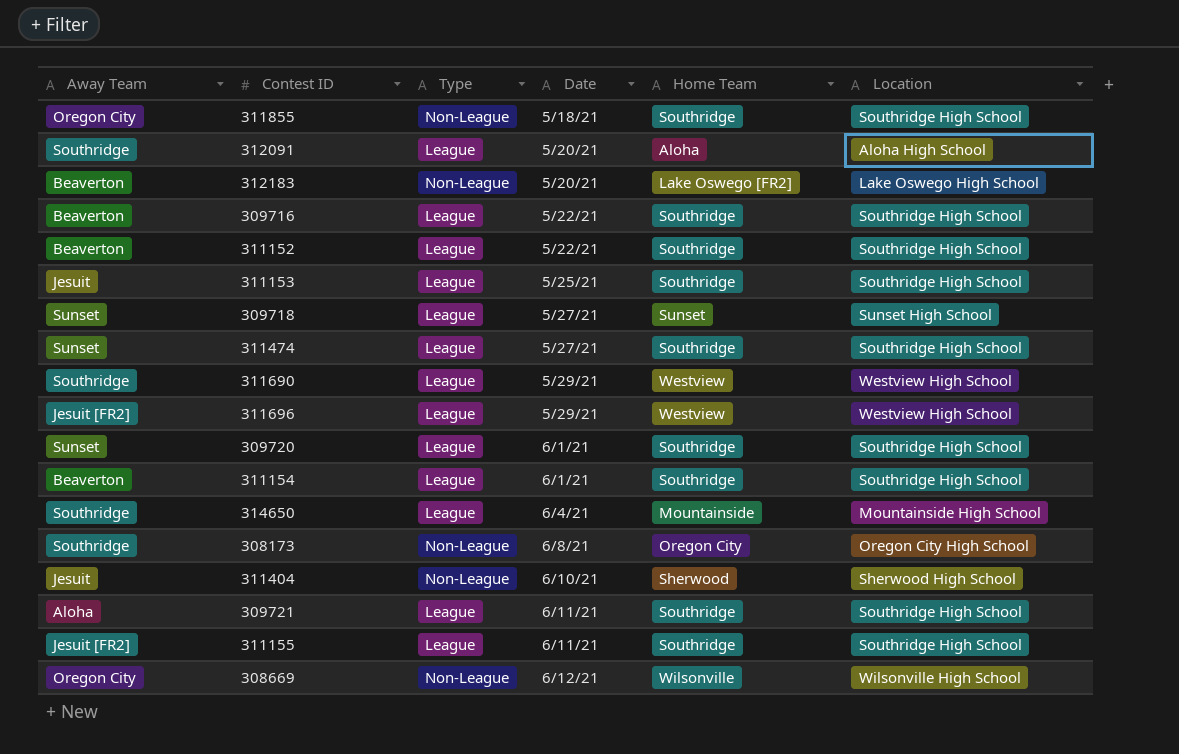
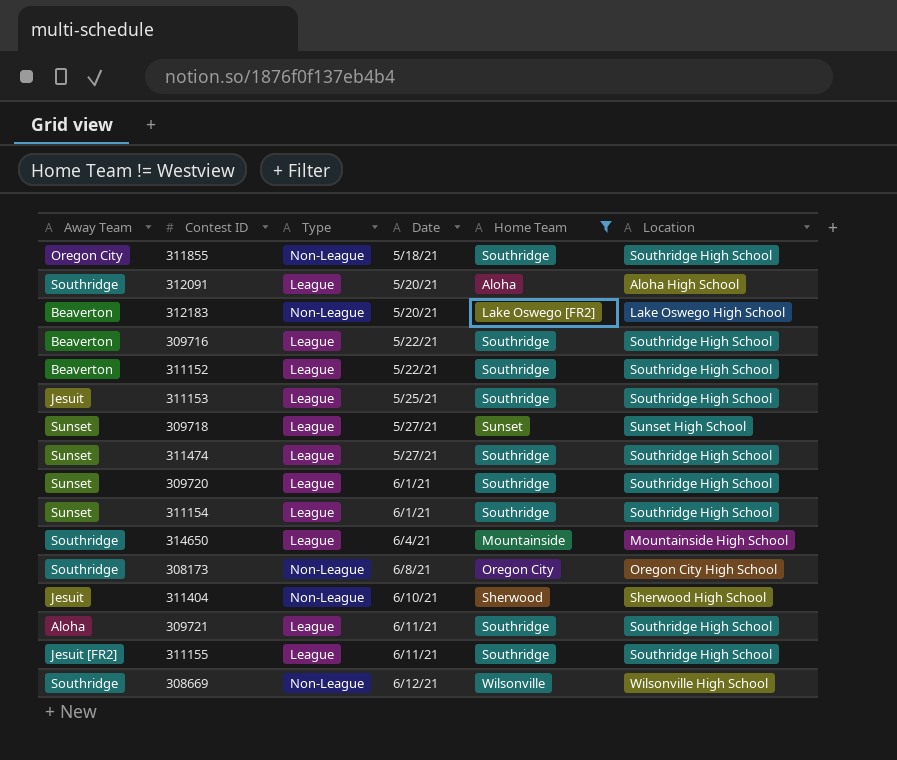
filter: none -> Home Team != Westview
311154 | Away Team: Beaverton -> Sunset
308669 | Away Team: Oregon City -> Southridge

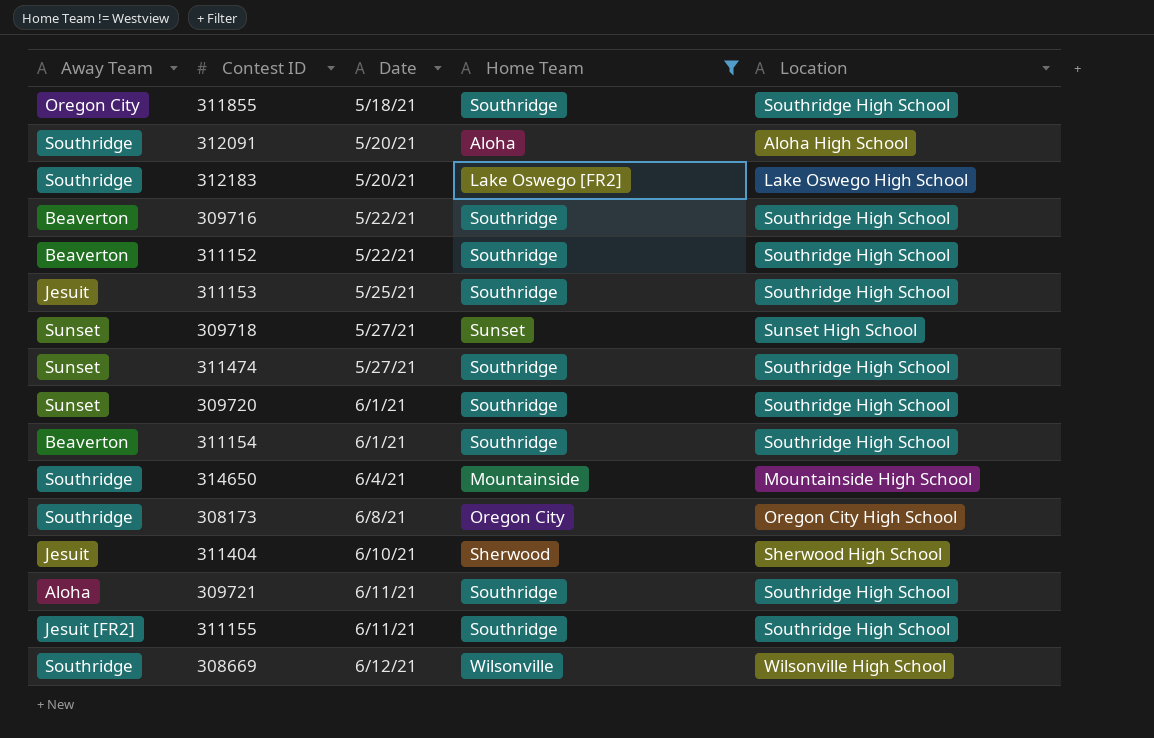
column Type | position: 3 -> none
312183 | Away Team: Beaverton -> Southridge
311154 | Away Team: Sunset -> Beaverton

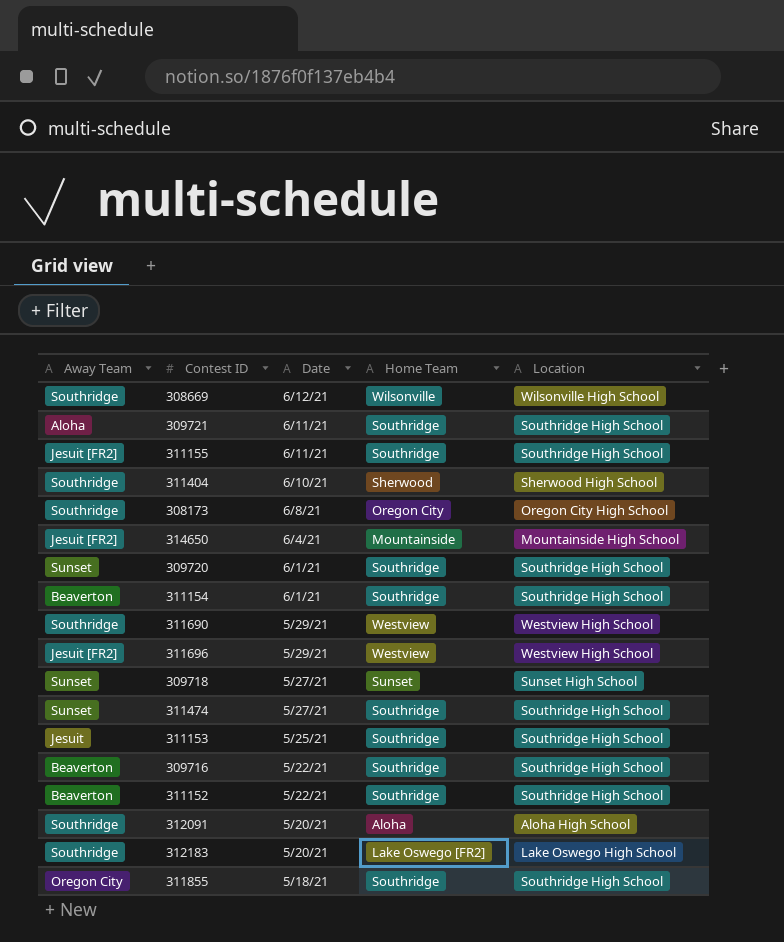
filter: Home Team != Westview -> none
row order: Date ascending -> Date descending
311404 | Away Team: Jesuit -> Southridge
314650 | Away Team: Southridge -> Jesuit [FR2]

